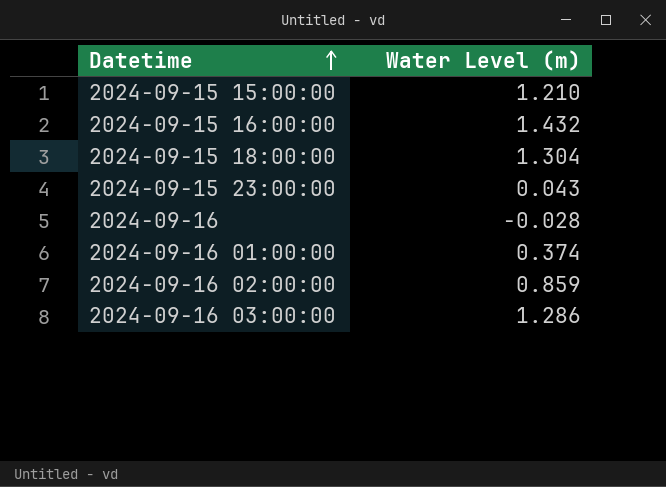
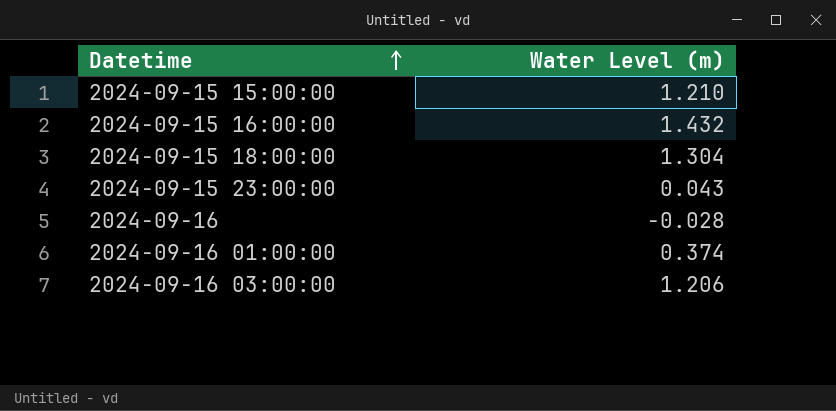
row 2024-09-16 02:00:00: 0.859 -> none
2024-09-16 03:00:00 | Water Level (m): 1.286 -> 1.206

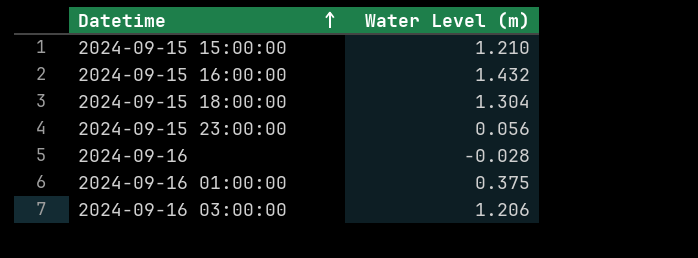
2024-09-15 23:00:00 | Water Level (m): 0.043 -> 0.056
2024-09-16 01:00:00 | Water Level (m): 0.374 -> 0.375

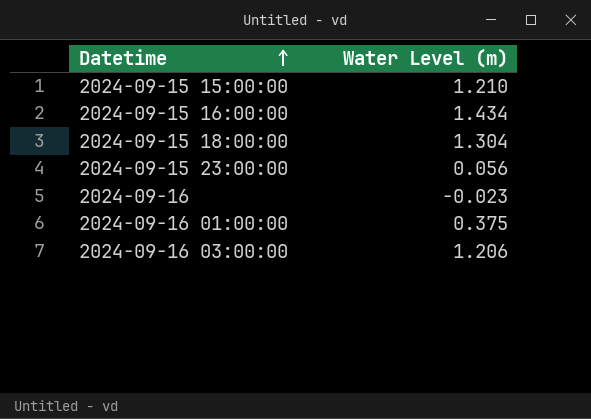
2024-09-15 16:00:00 | Water Level (m): 1.432 -> 1.434
2024-09-16 | Water Level (m): -0.028 -> -0.023

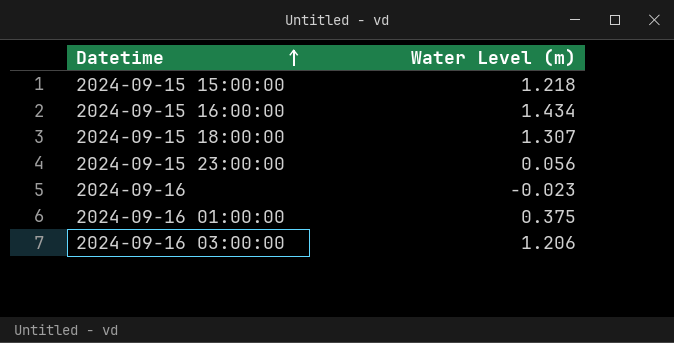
2024-09-15 15:00:00 | Water Level (m): 1.210 -> 1.218
2024-09-15 18:00:00 | Water Level (m): 1.304 -> 1.307

